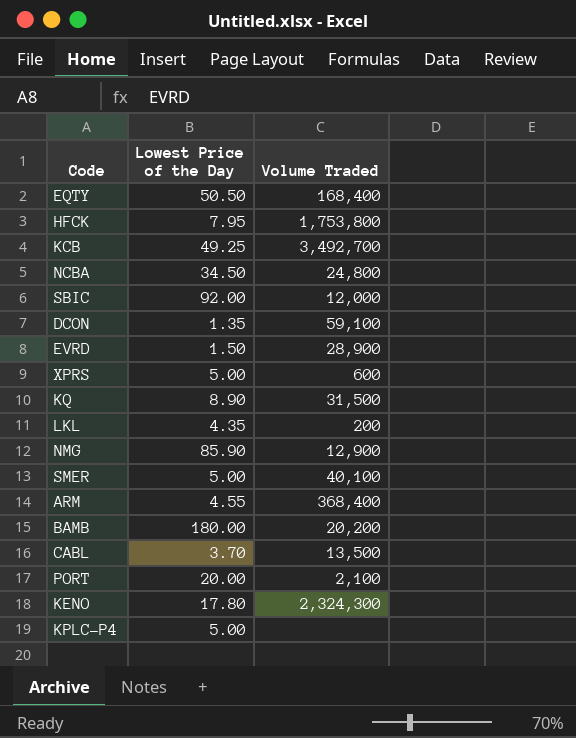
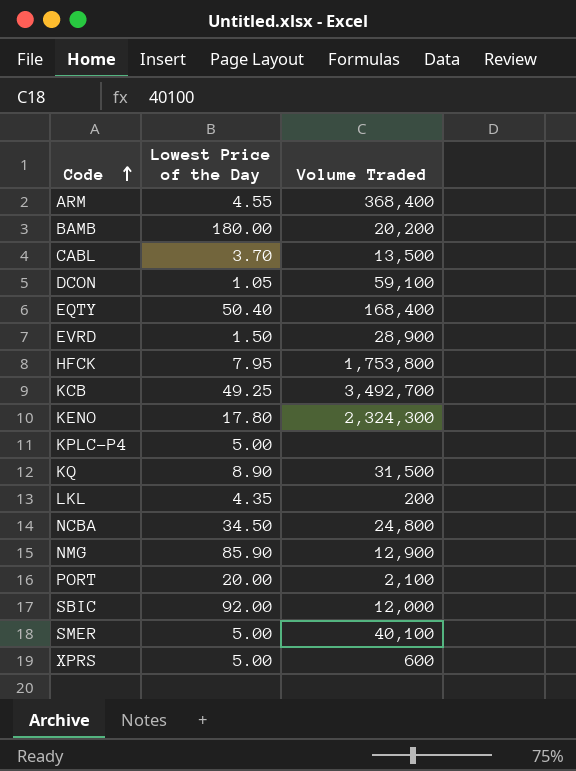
row order: none -> Code ascending
DCON | Lowest Price of the Day: 1.35 -> 1.05
EQTY | Lowest Price of the Day: 50.50 -> 50.40

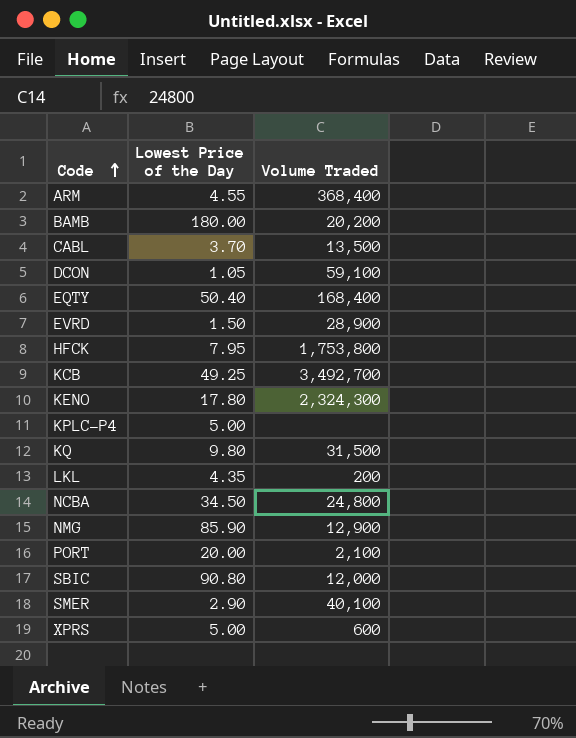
KQ | Lowest Price of the Day: 8.90 -> 9.80
SBIC | Lowest Price of the Day: 92.00 -> 90.80
SMER | Lowest Price of the Day: 5.00 -> 2.90

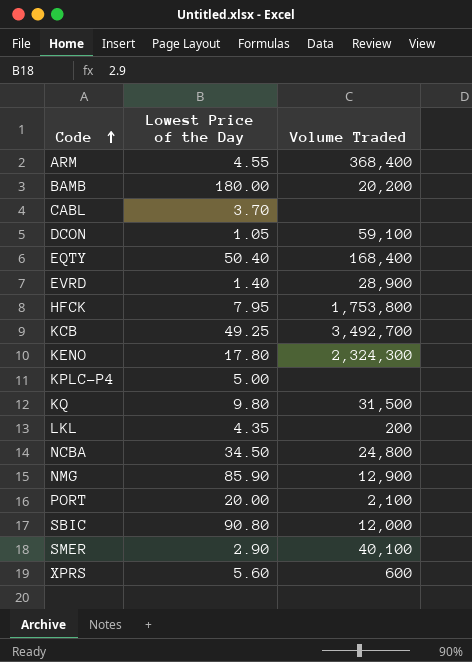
CABL | Volume Traded: 13,500 -> none
EVRD | Lowest Price of the Day: 1.50 -> 1.40
XPRS | Lowest Price of the Day: 5.00 -> 5.60

